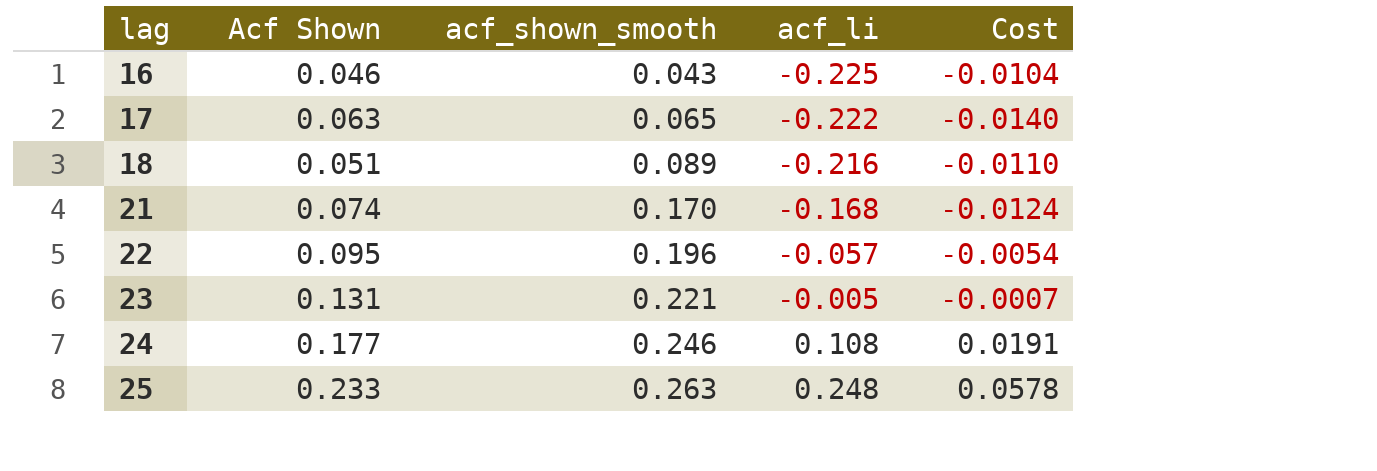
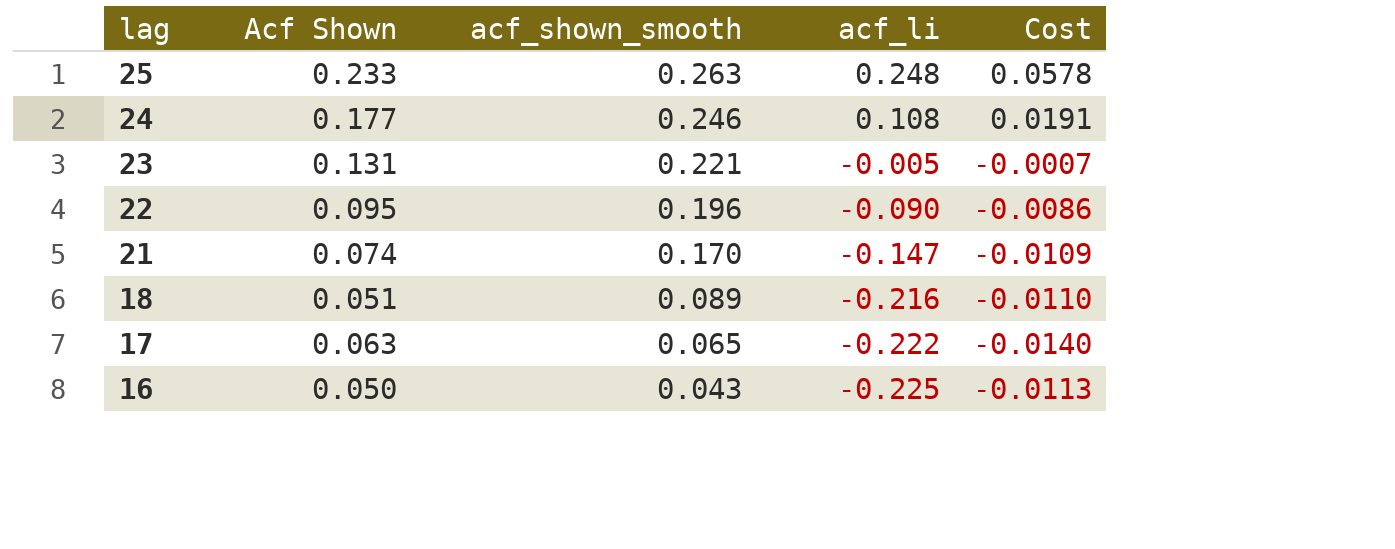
row order: lag ascending -> lag descending
22 | acf_li: -0.057 -> -0.090
22 | Cost: -0.0054 -> -0.0086
21 | acf_li: -0.168 -> -0.147
21 | Cost: -0.0124 -> -0.0109
16 | Acf Shown: 0.046 -> 0.050
16 | Cost: -0.0104 -> -0.0113

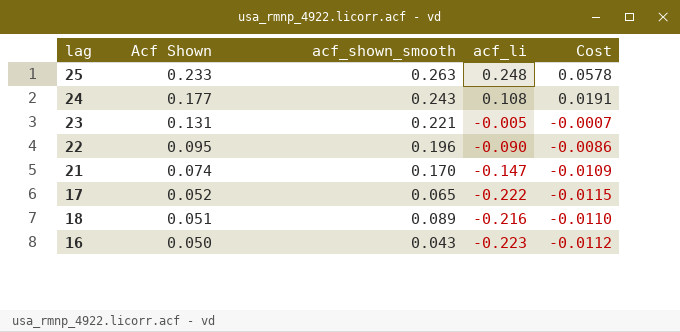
row order: lag descending -> Acf Shown descending
24 | acf_shown_smooth: 0.246 -> 0.243
17 | Acf Shown: 0.063 -> 0.052
17 | Cost: -0.0140 -> -0.0115
16 | acf_li: -0.225 -> -0.223
16 | Cost: -0.0113 -> -0.0112

